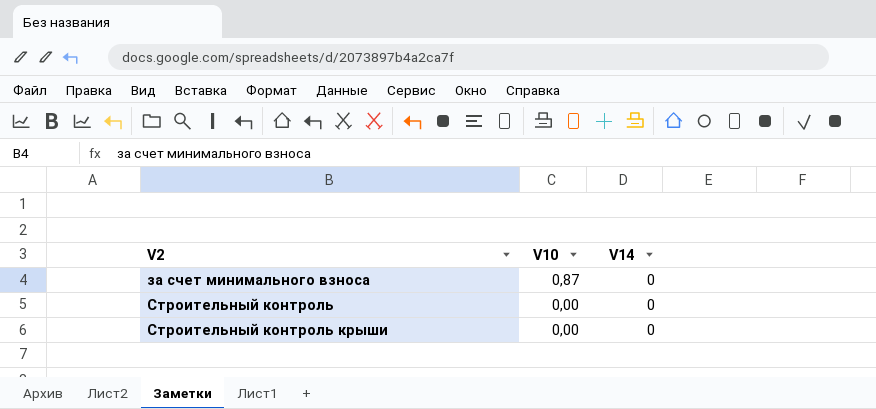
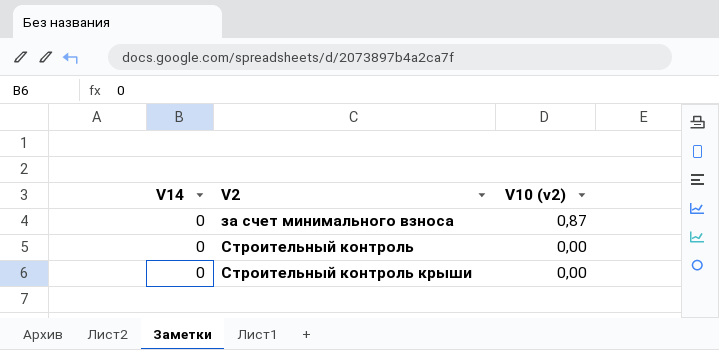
column V14 | position: 3 -> 1
column name: V10 -> V10 (v2)

